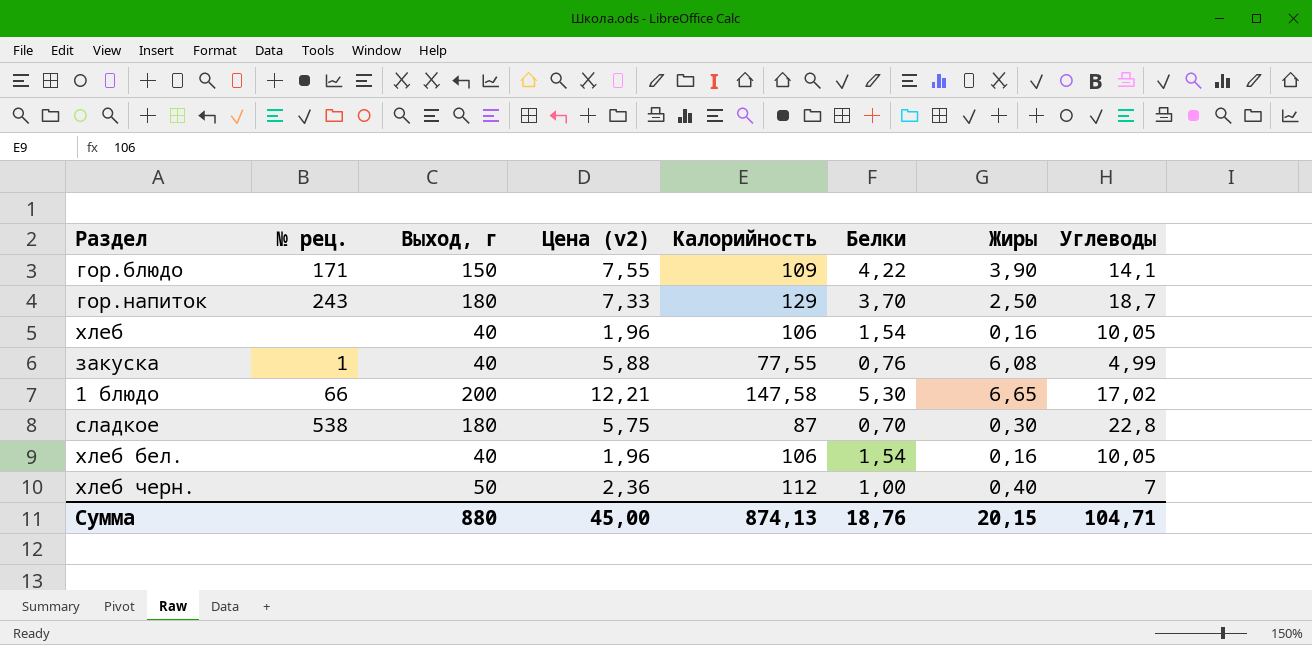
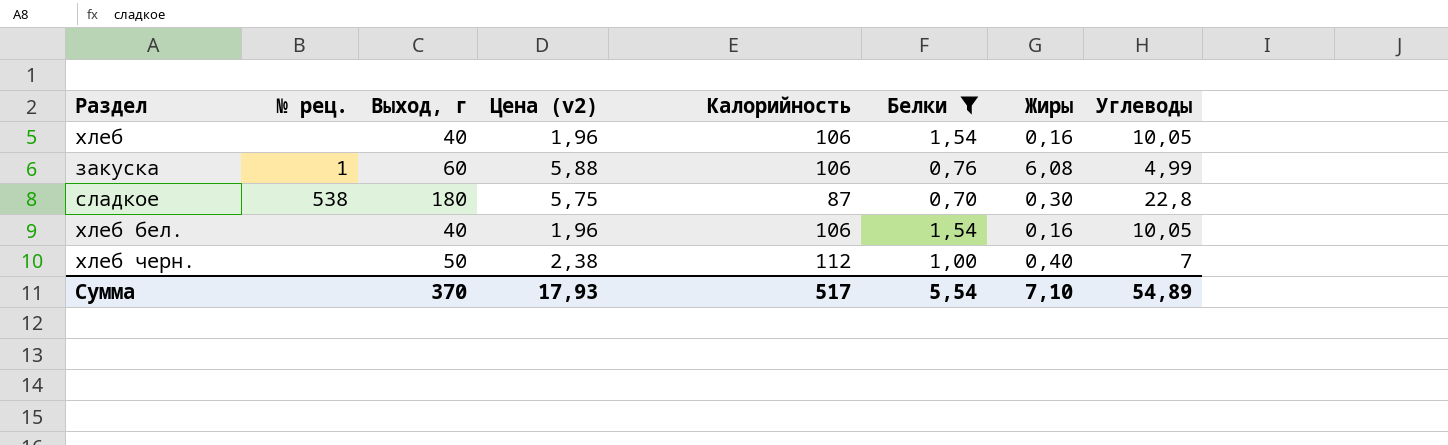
filter: none -> Белки <= 1,54
закуска | Выход, г: 40 -> 60
закуска | Калорийность: 77,55 -> 106
хлеб черн. | Цена (v2): 2,36 -> 2,38
Сумма | Выход, г: 880 -> 370
Сумма | Цена (v2): 45,00 -> 17,93
Сумма | Калорийность: 874,13 -> 517
Сумма | Белки: 18,76 -> 5,54
Сумма | Жиры: 20,15 -> 7,10
Сумма | Углеводы: 104,71 -> 54,89

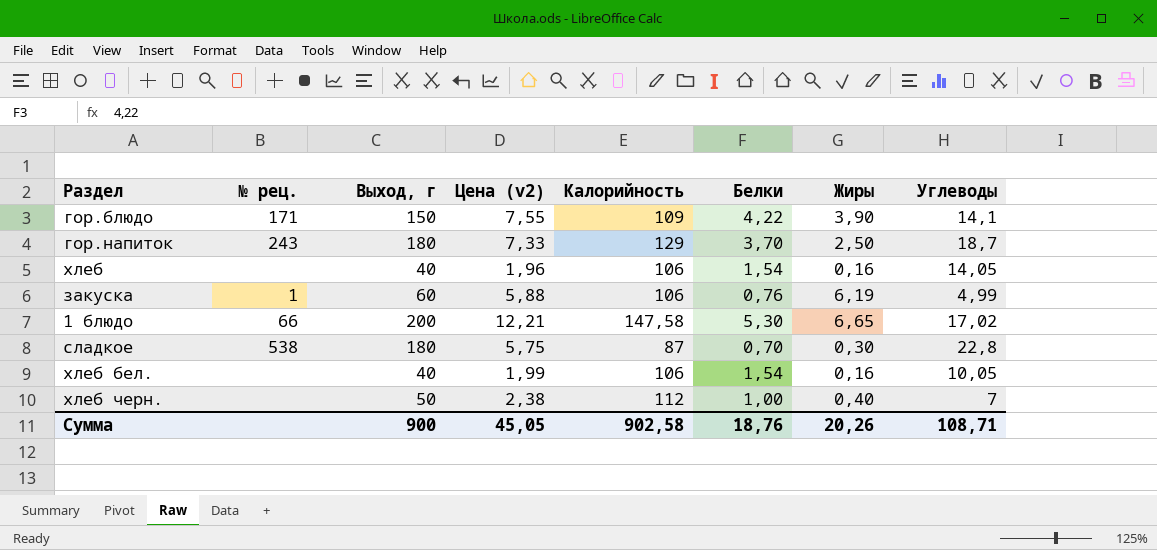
filter: Белки <= 1,54 -> none
хлеб | Углеводы: 10,05 -> 14,05
закуска | Жиры: 6,08 -> 6,19
хлеб бел. | Цена (v2): 1,96 -> 1,99
Сумма | Выход, г: 370 -> 900
Сумма | Цена (v2): 17,93 -> 45,05
Сумма | Калорийность: 517 -> 902,58
Сумма | Белки: 5,54 -> 18,76
Сумма | Жиры: 7,10 -> 20,26
Сумма | Углеводы: 54,89 -> 108,71

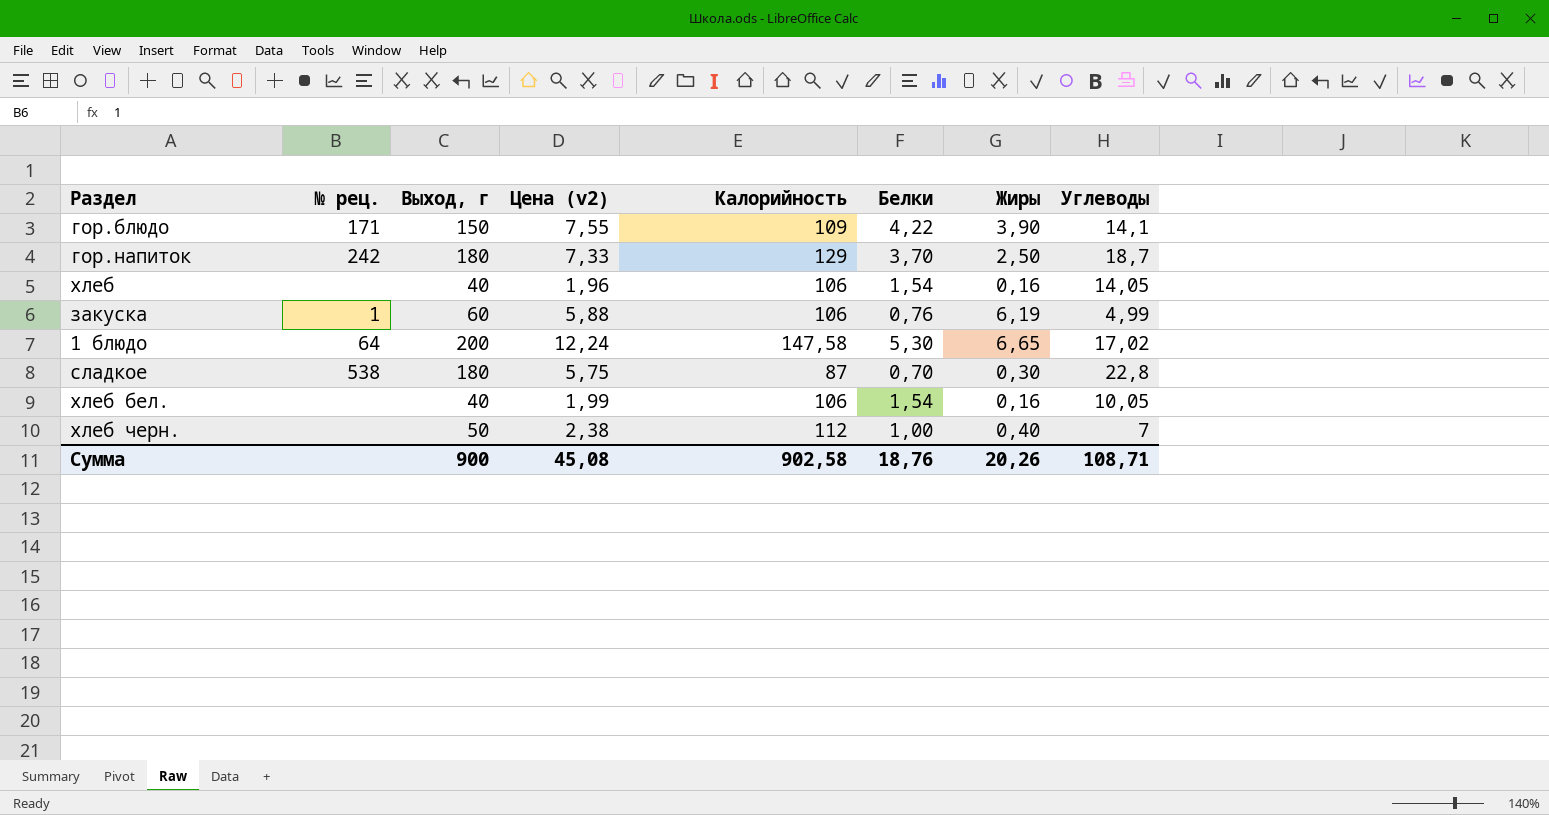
гор.напиток | № рец.: 243 -> 242
1 блюдо | № рец.: 66 -> 64
1 блюдо | Цена (v2): 12,21 -> 12,24
Сумма | Цена (v2): 45,05 -> 45,08

